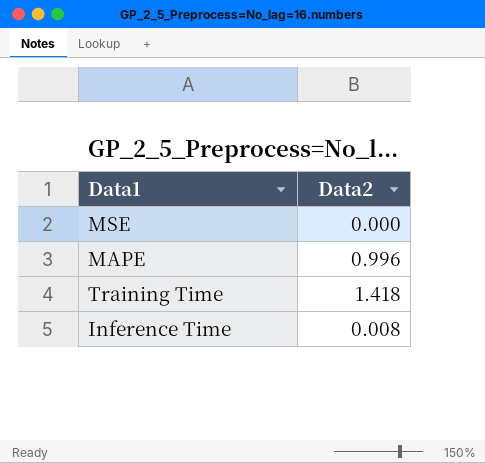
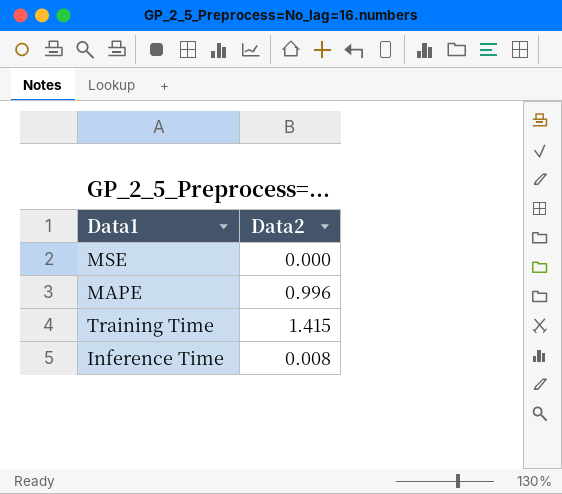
Training Time | Data2: 1.418 -> 1.415

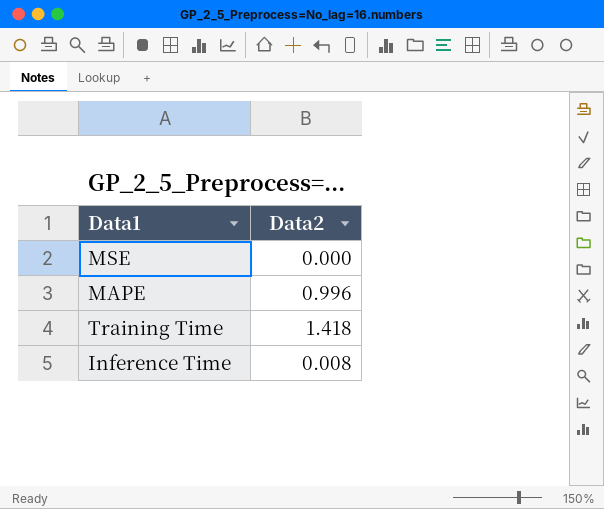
Training Time | Data2: 1.415 -> 1.418

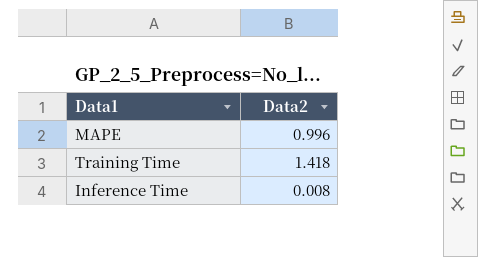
row MSE: 0.000 -> none

